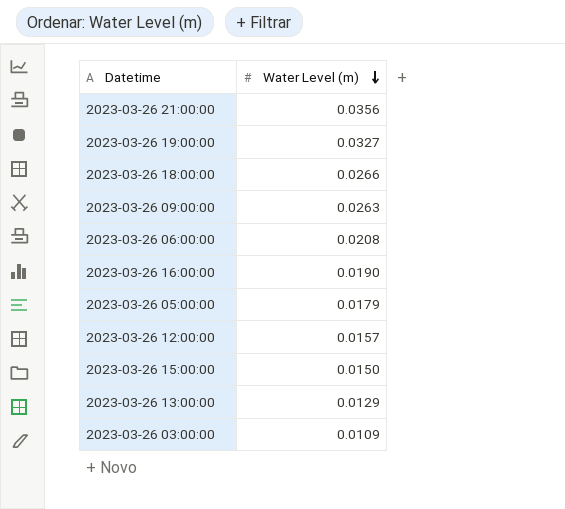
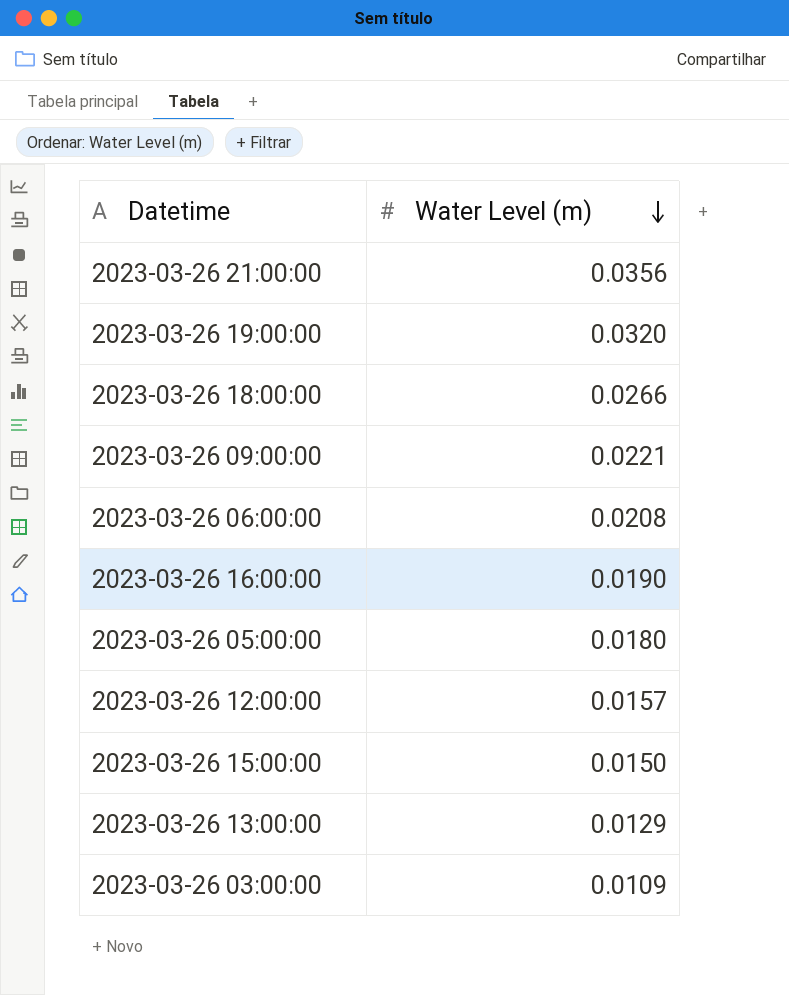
2023-03-26 19:00:00 | Water Level (m): 0.0327 -> 0.0320
2023-03-26 09:00:00 | Water Level (m): 0.0263 -> 0.0221
2023-03-26 05:00:00 | Water Level (m): 0.0179 -> 0.0180

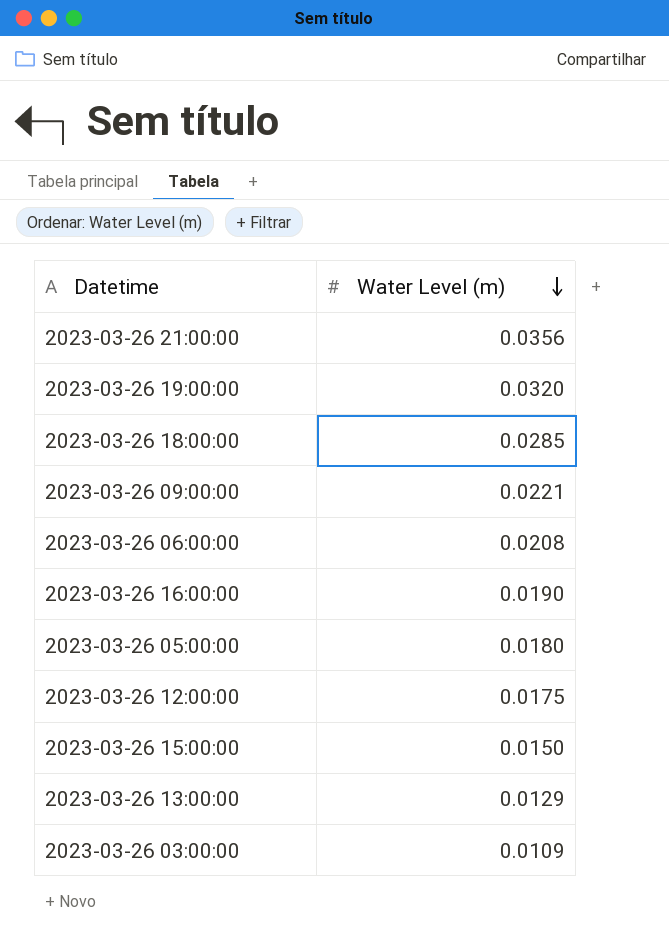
2023-03-26 18:00:00 | Water Level (m): 0.0266 -> 0.0285
2023-03-26 12:00:00 | Water Level (m): 0.0157 -> 0.0175

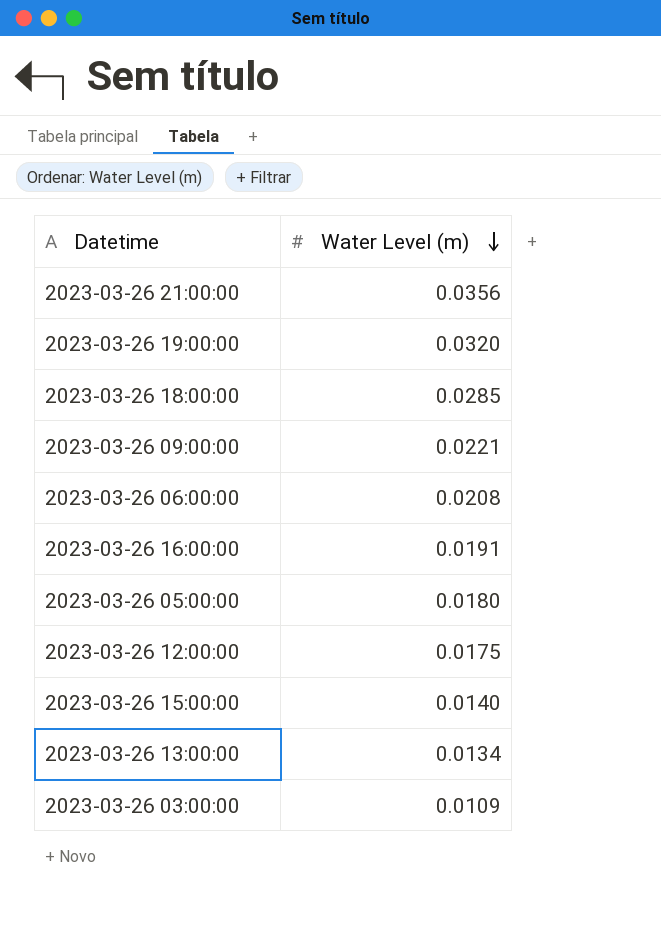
2023-03-26 16:00:00 | Water Level (m): 0.0190 -> 0.0191
2023-03-26 15:00:00 | Water Level (m): 0.0150 -> 0.0140
2023-03-26 13:00:00 | Water Level (m): 0.0129 -> 0.0134

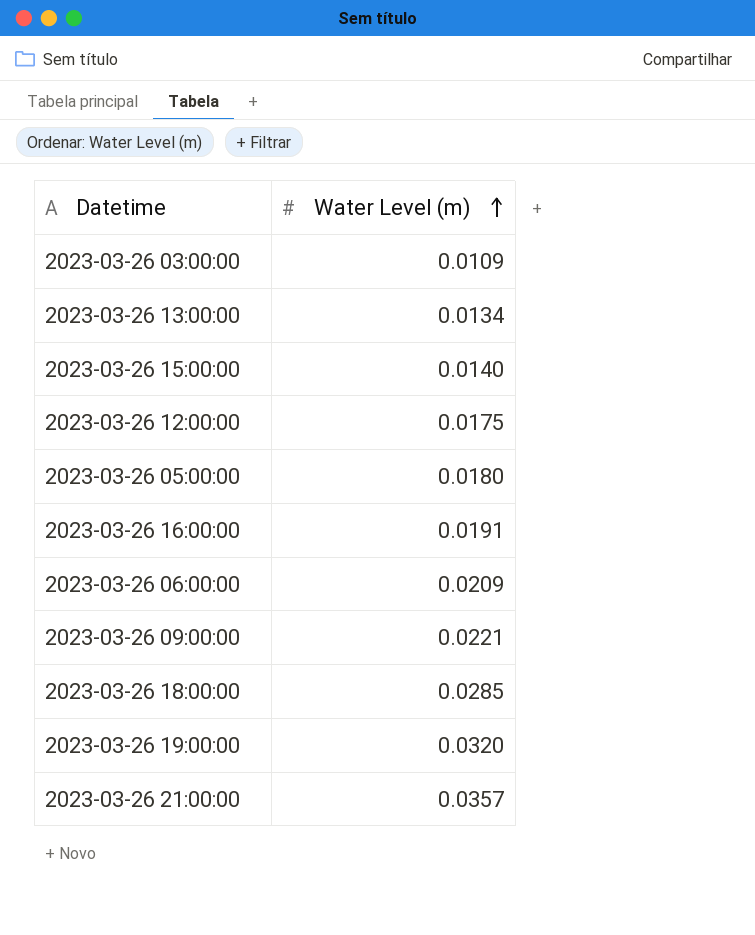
row order: Water Level (m) descending -> Water Level (m) ascending
2023-03-26 06:00:00 | Water Level (m): 0.0208 -> 0.0209
2023-03-26 21:00:00 | Water Level (m): 0.0356 -> 0.0357

